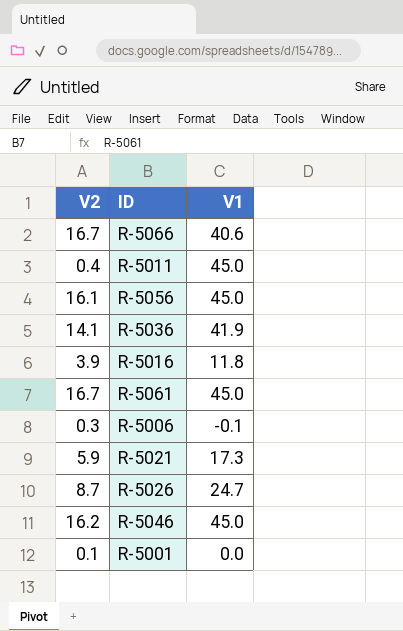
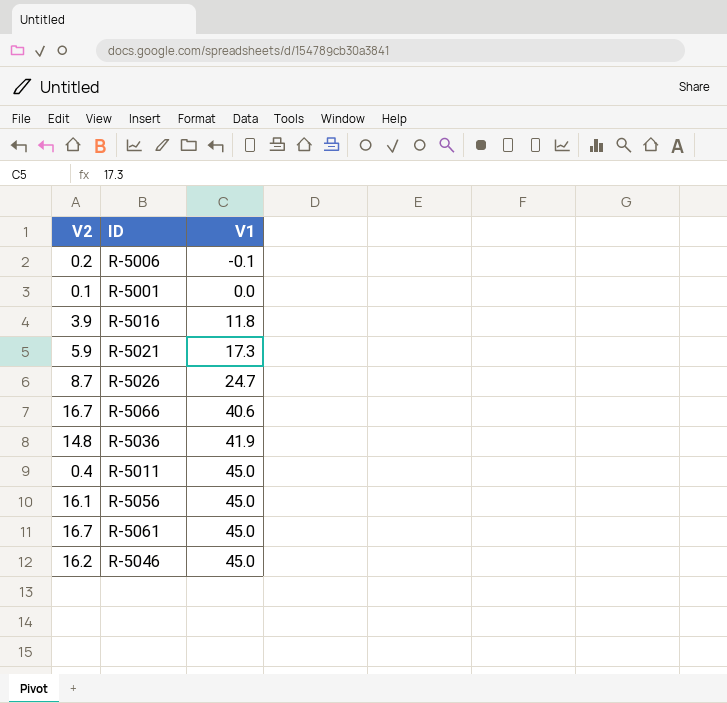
row order: none -> V1 ascending
R-5006 | V2: 0.3 -> 0.2
R-5036 | V2: 14.1 -> 14.8

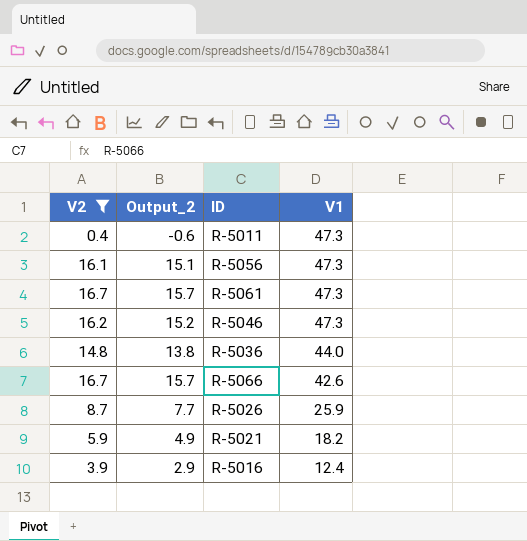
filter: none -> V2 >= 0.4
row order: V1 ascending -> V1 descending
column Output_2 | formula: none -> [V2] - 1
R-5011 | V1: 45.0 -> 47.3
R-5056 | V1: 45.0 -> 47.3
R-5061 | V1: 45.0 -> 47.3
R-5046 | V1: 45.0 -> 47.3
R-5036 | V1: 41.9 -> 44.0
R-5066 | V1: 40.6 -> 42.6
R-5026 | V1: 24.7 -> 25.9
R-5021 | V1: 17.3 -> 18.2
R-5016 | V1: 11.8 -> 12.4

